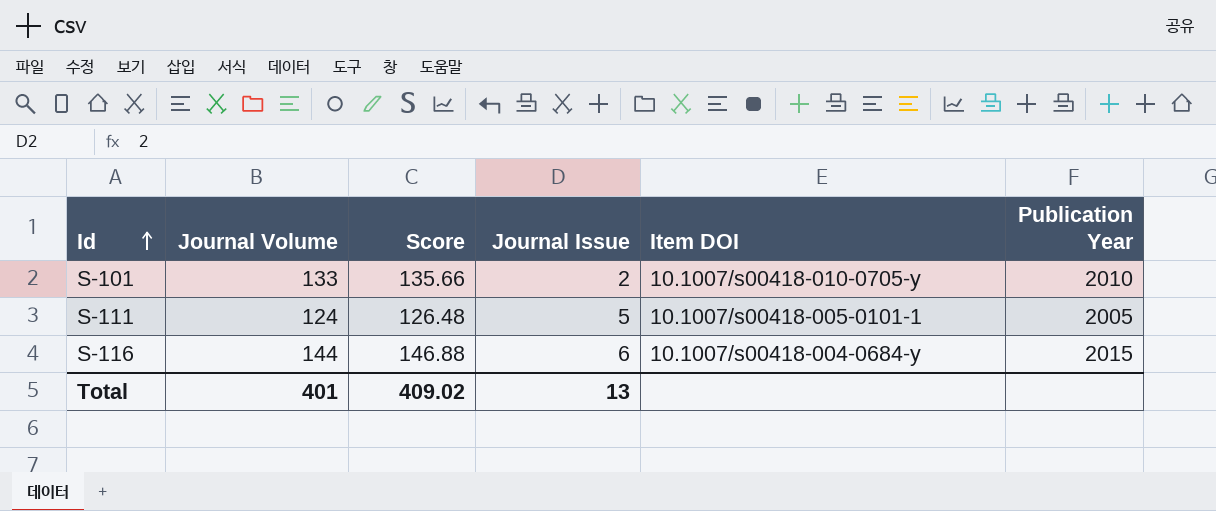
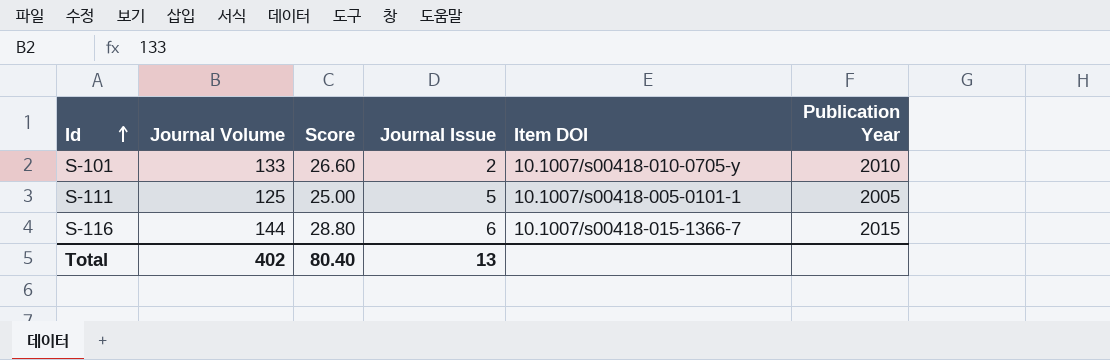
column Score | formula: [Journal Volume] * 1.02 -> [Journal Volume] * 0.2
S-111 | Journal Volume: 124 -> 125
S-116 | Item DOI: 10.1007/s00418-004-0684-y -> 10.1007/s00418-015-1366-7
Total | Journal Volume: 401 -> 402
Total | Score: 409.02 -> 80.40

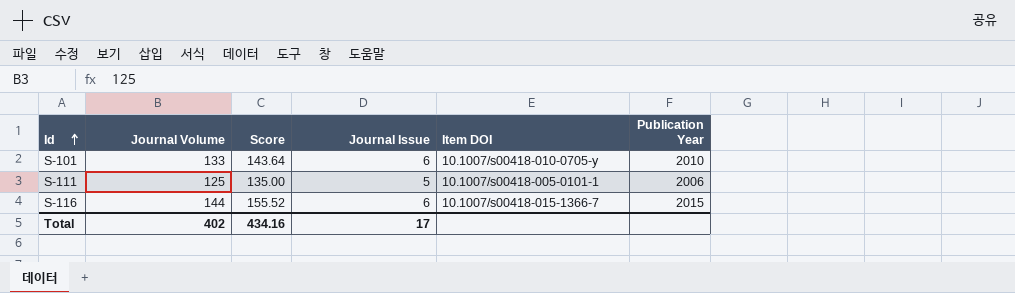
column Score | formula: [Journal Volume] * 0.2 -> [Journal Volume] * 1.08
S-101 | Journal Issue: 2 -> 6
S-111 | Publication Year: 2005 -> 2006
Total | Score: 80.40 -> 434.16
Total | Journal Issue: 13 -> 17

